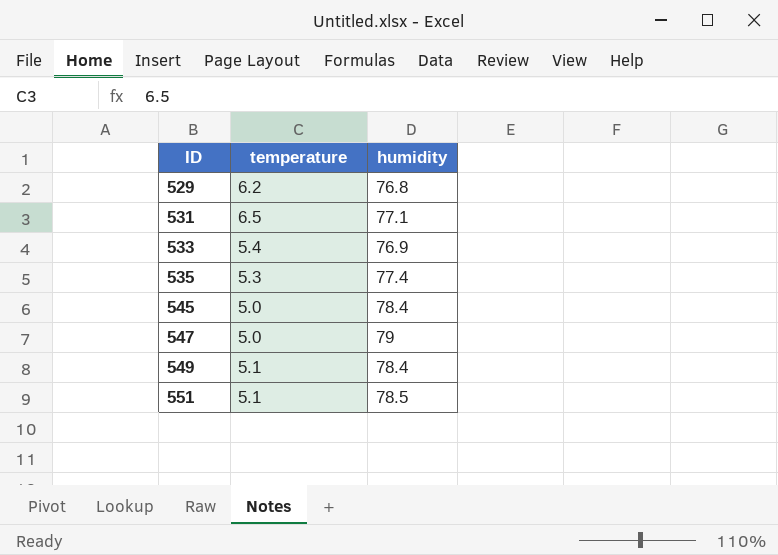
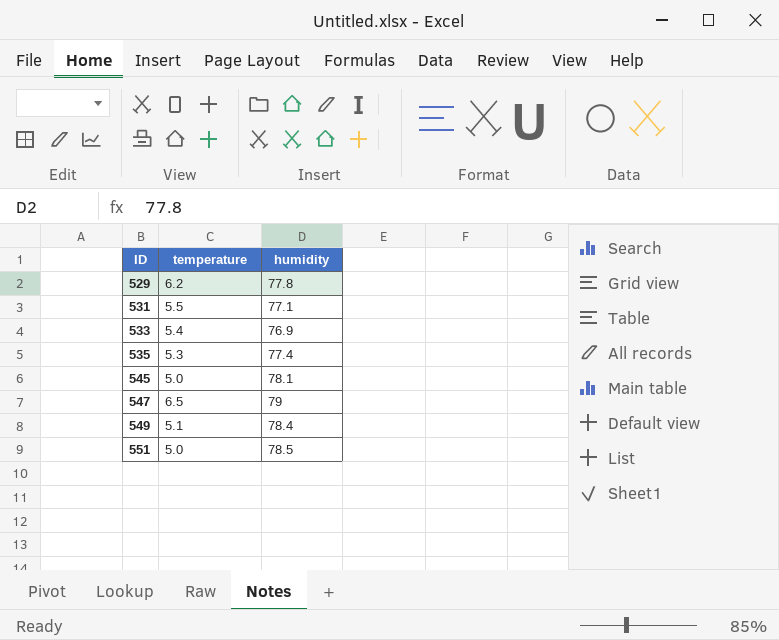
529 | humidity: 76.8 -> 77.8
531 | temperature: 6.5 -> 5.5
545 | humidity: 78.4 -> 78.1
547 | temperature: 5.0 -> 6.5
551 | temperature: 5.1 -> 5.0

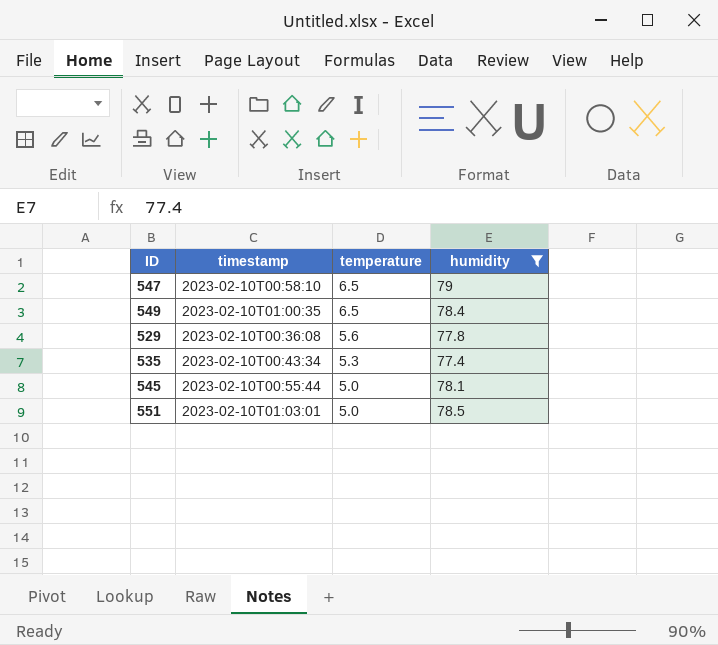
filter: none -> humidity >= 77.4
row order: ID ascending -> temperature descending
column timestamp | position: none -> 2
549 | temperature: 5.1 -> 6.5
529 | temperature: 6.2 -> 5.6

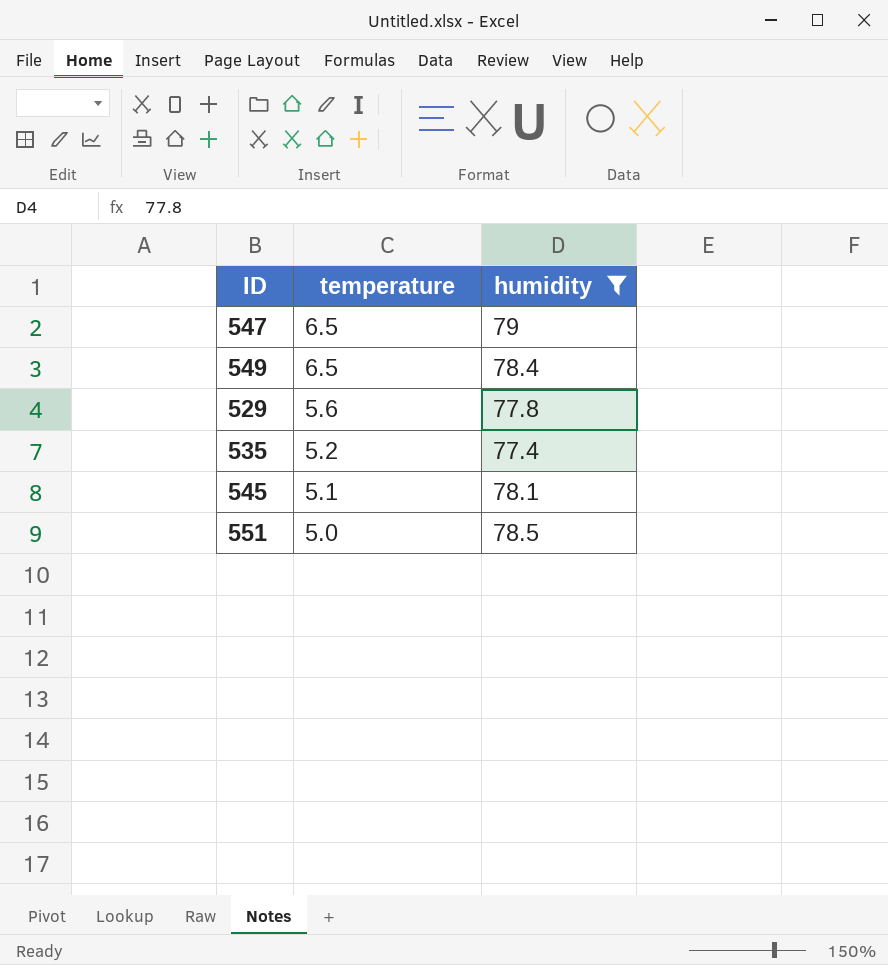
column timestamp | position: 2 -> none
535 | temperature: 5.3 -> 5.2
545 | temperature: 5.0 -> 5.1

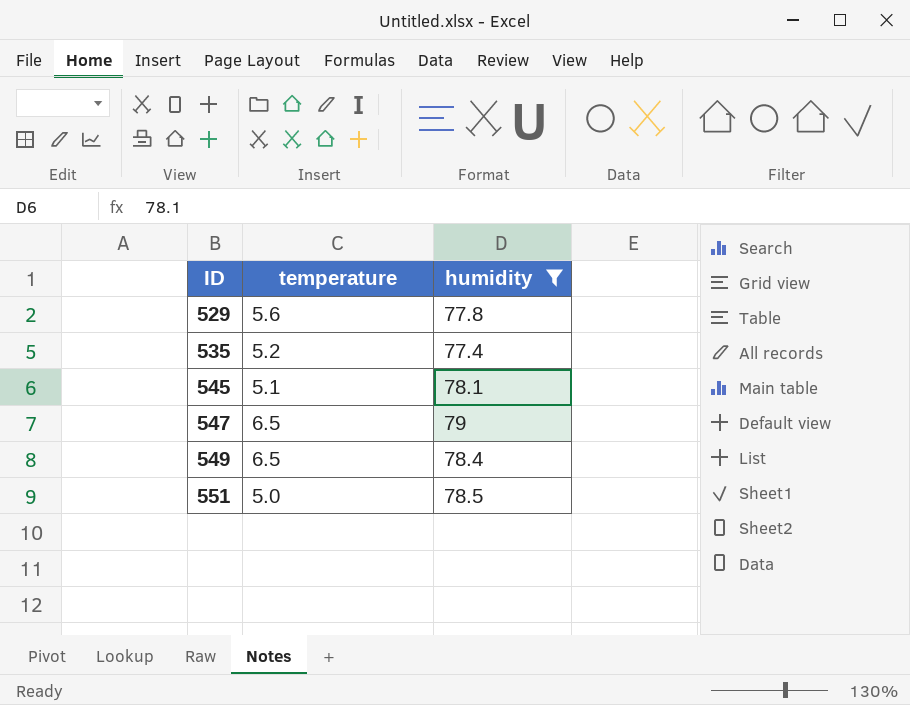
row order: temperature descending -> ID ascending

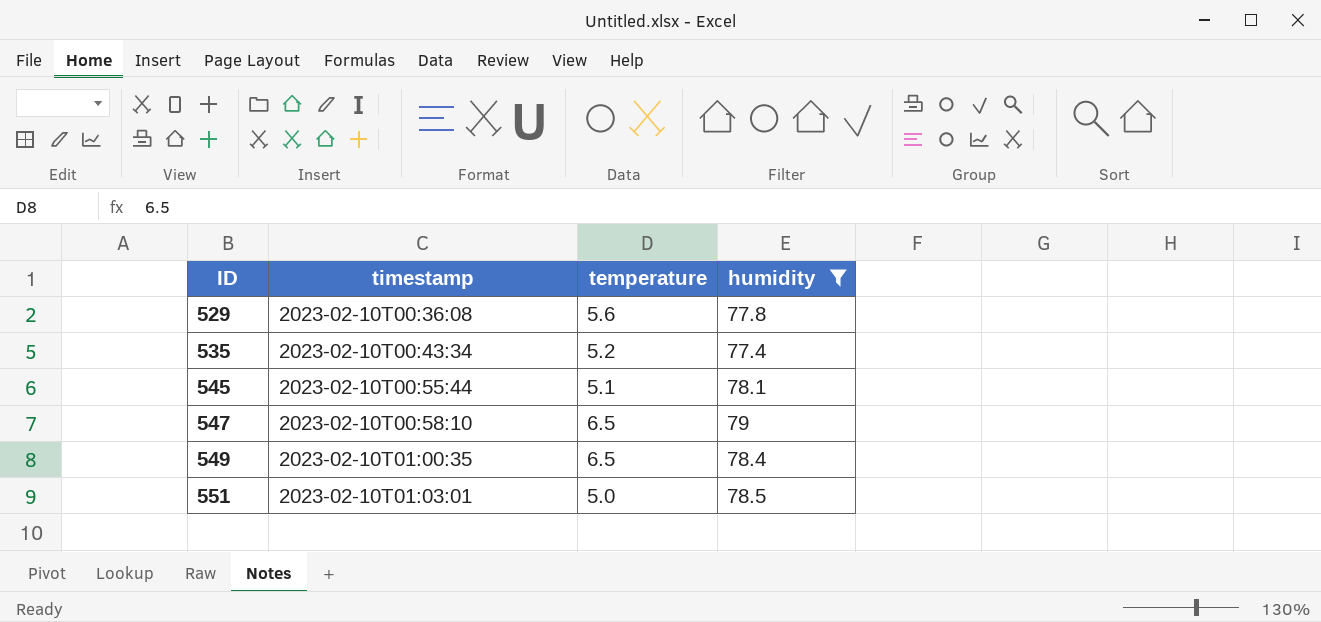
column timestamp | position: none -> 2

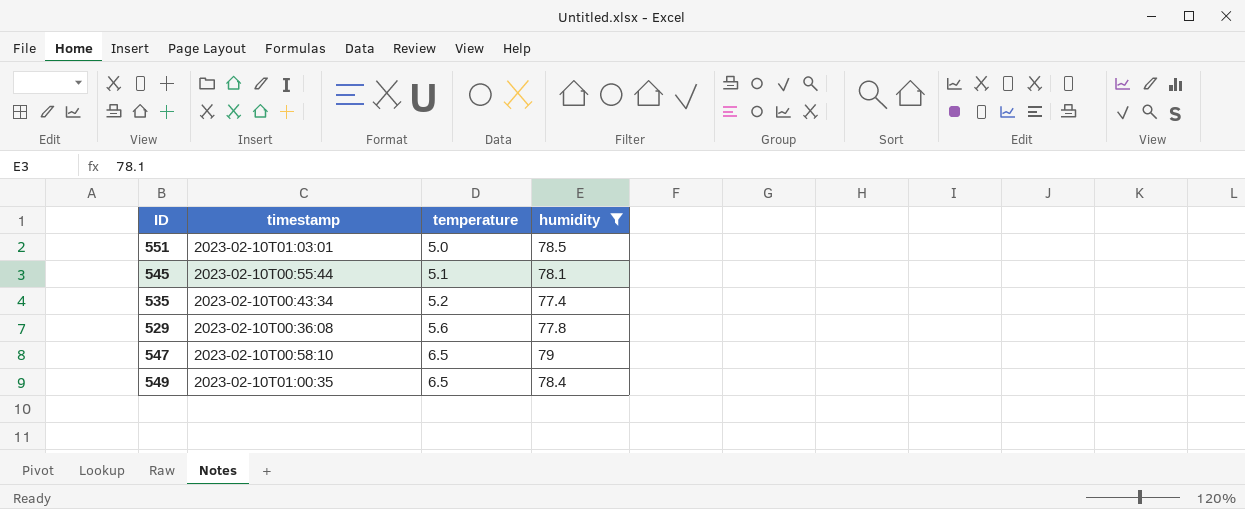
row order: ID ascending -> temperature ascending

